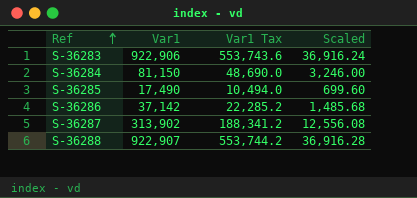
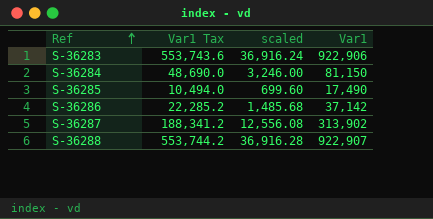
column name: Scaled -> scaled
column Var1 | position: 2 -> 4

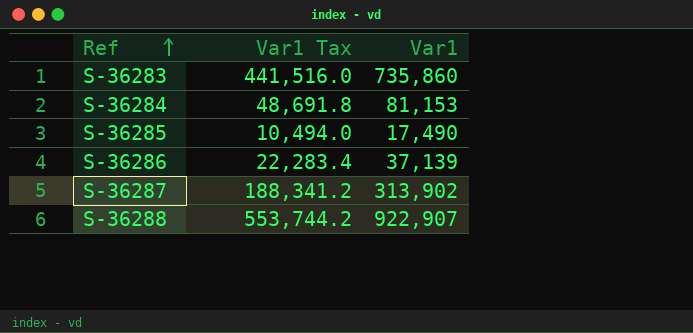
column scaled | formula: [Var1] * 0.04 -> none
S-36283 | Var1 Tax: 553,743.6 -> 441,516.0
S-36283 | Var1: 922,906 -> 735,860
S-36284 | Var1 Tax: 48,690.0 -> 48,691.8
S-36284 | Var1: 81,150 -> 81,153
S-36286 | Var1 Tax: 22,285.2 -> 22,283.4
S-36286 | Var1: 37,142 -> 37,139

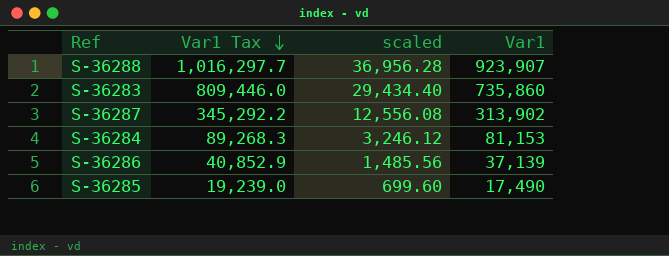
row order: Ref ascending -> Var1 Tax descending
column Var1 Tax | formula: [Var1] * 0.6 -> [Var1] * 1.1
column scaled | formula: none -> [Var1] * 0.04
S-36288 | Var1: 922,907 -> 923,907

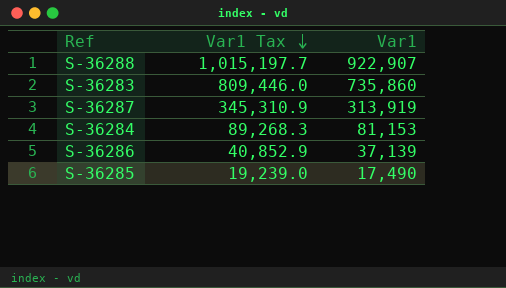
column scaled | formula: [Var1] * 0.04 -> none
S-36288 | Var1 Tax: 1,016,297.7 -> 1,015,197.7
S-36288 | Var1: 923,907 -> 922,907
S-36287 | Var1 Tax: 345,292.2 -> 345,310.9
S-36287 | Var1: 313,902 -> 313,919

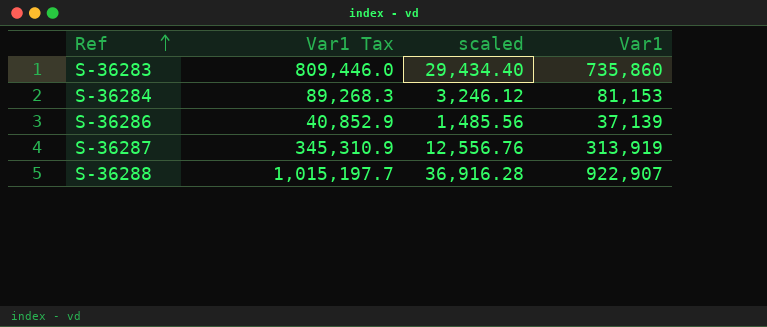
row order: Var1 Tax descending -> Ref ascending
column scaled | formula: none -> [Var1] * 0.04
row S-36285: 19,239.0 | 17,490 -> none

